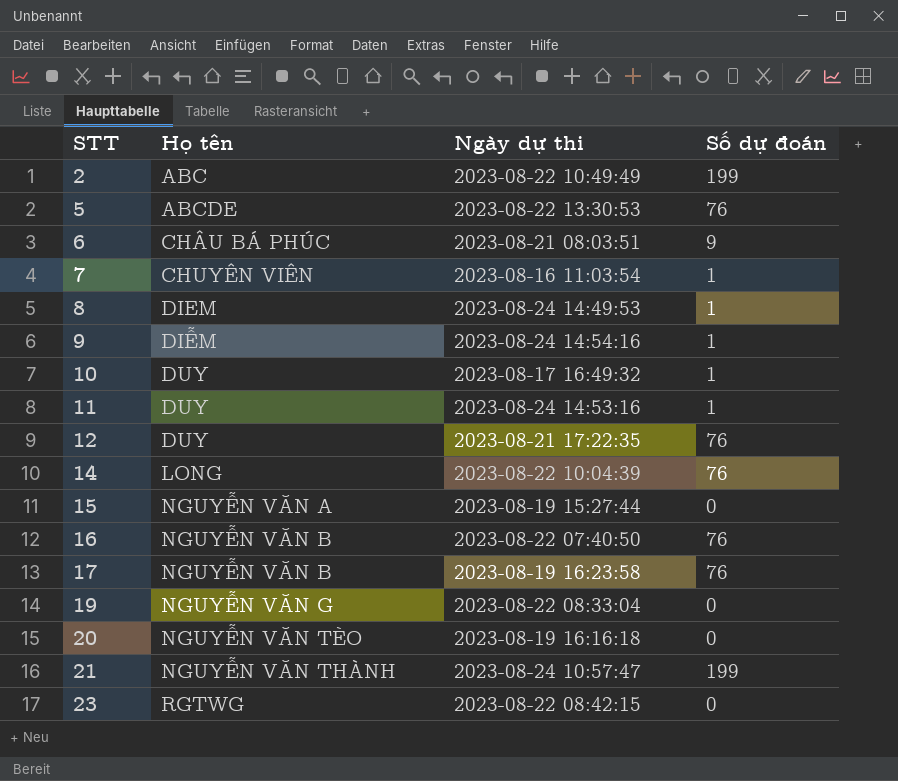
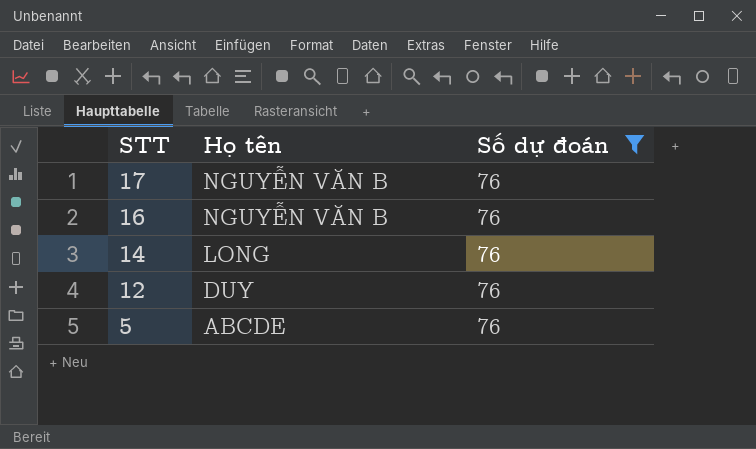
filter: none -> Số dự đoán = 76
row order: STT ascending -> STT descending
column Ngày dự thi | position: 3 -> none

